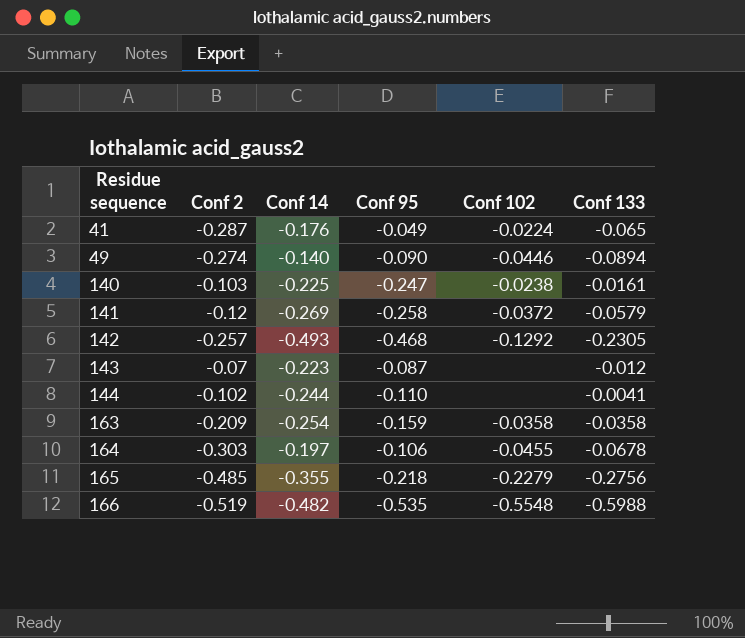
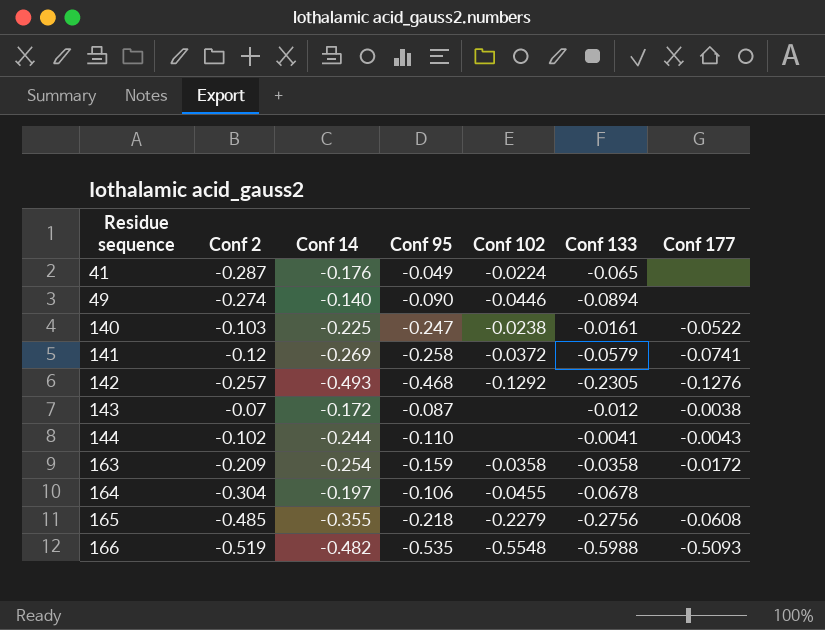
column Conf 177 | position: none -> 7
143 | Conf 14: -0.223 -> -0.172
164 | Conf 2: -0.303 -> -0.304

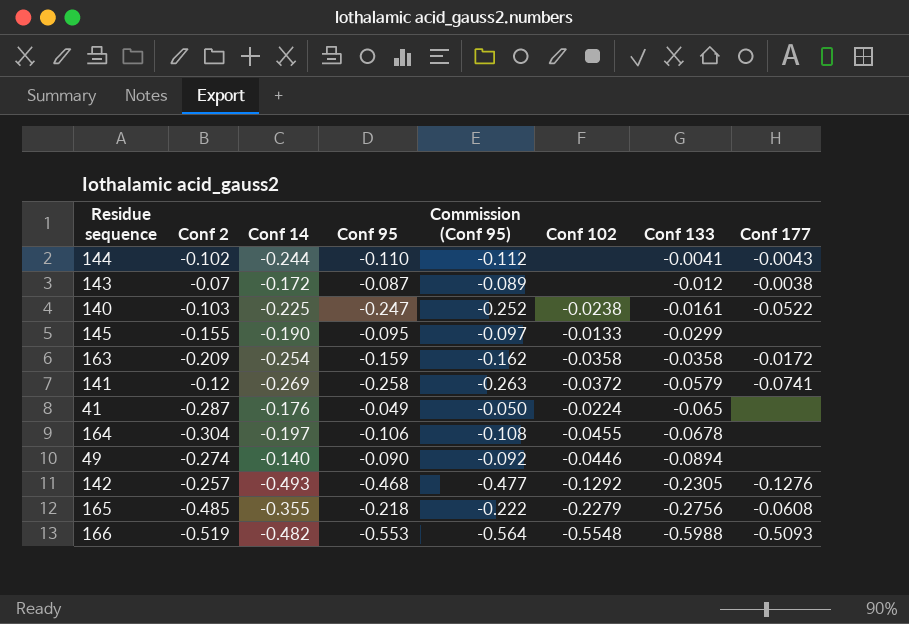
row order: Residue sequence ascending -> Conf 133 descending
column Commission (Conf 95) | formula: none -> [Conf 95] * 1.02
row 145: none -> -0.155 | -0.190 | -0.095 | -0.097 | -0.0133 | -0.0299 | none
166 | Conf 95: -0.535 -> -0.553

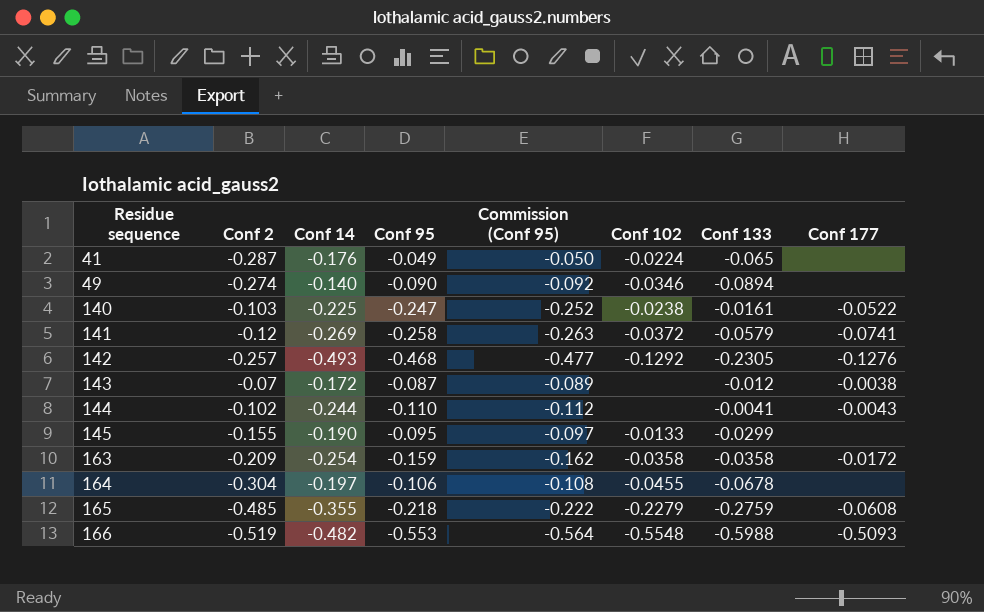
row order: Conf 133 descending -> Residue sequence ascending
49 | Conf 102: -0.0446 -> -0.0346
165 | Conf 133: -0.2756 -> -0.2759

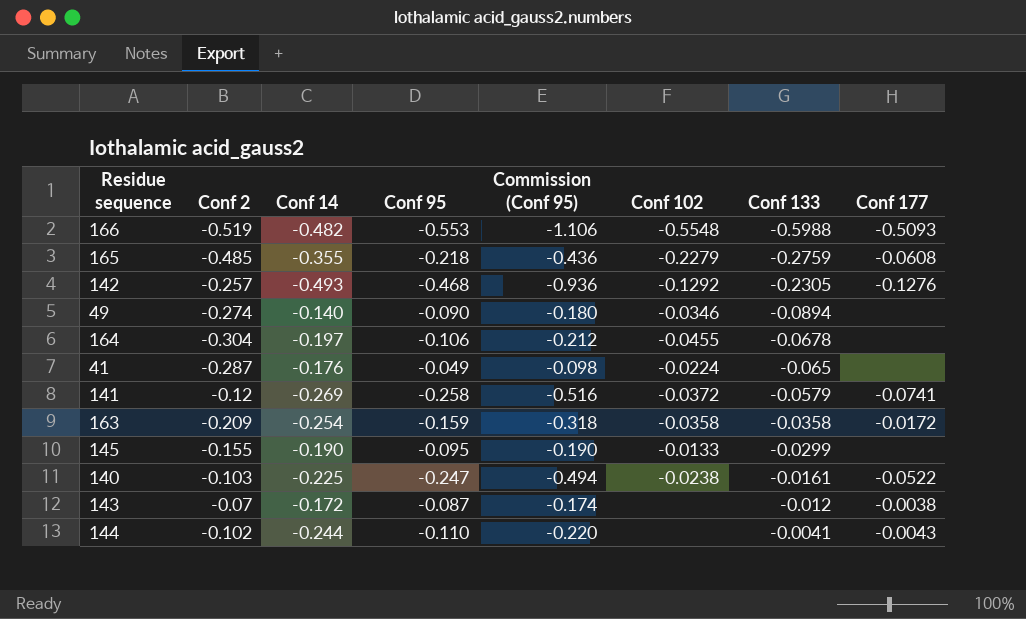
row order: Residue sequence ascending -> Conf 133 ascending
column Commission (Conf 95) | formula: [Conf 95] * 1.02 -> [Conf 95] * 2

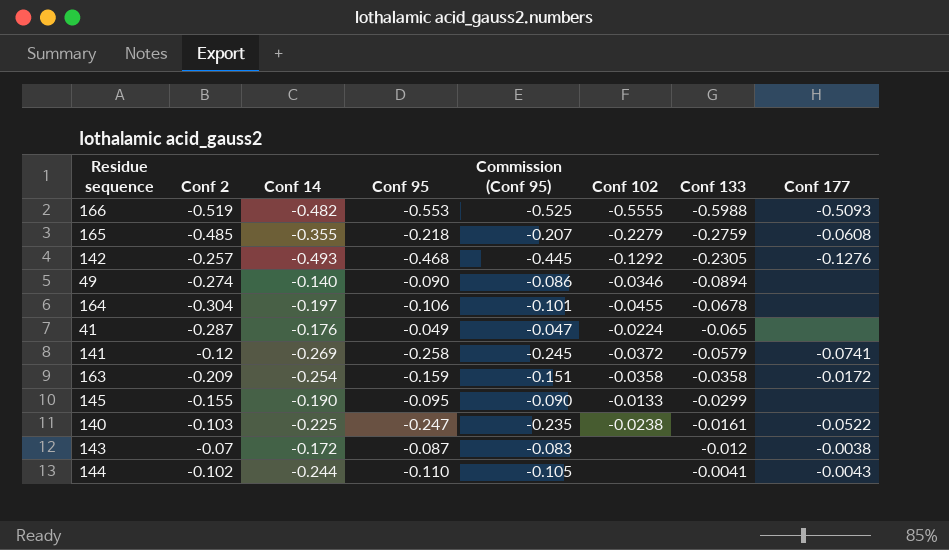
column Commission (Conf 95) | formula: [Conf 95] * 2 -> [Conf 95] * 0.95
166 | Conf 102: -0.5548 -> -0.5555

